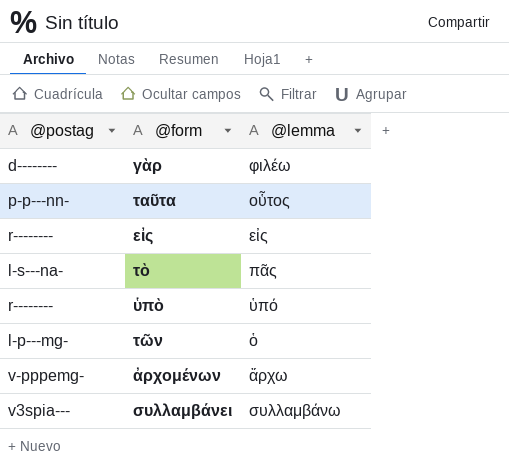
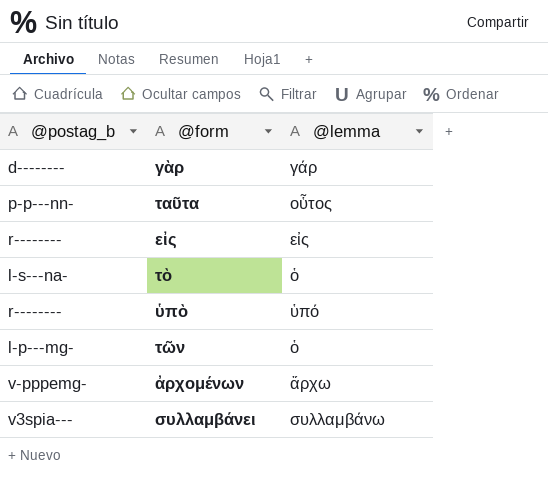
column name: @postag -> @postag_b
γὰρ | @lemma: φιλέω -> γάρ
τὸ | @lemma: πᾶς -> ὁ

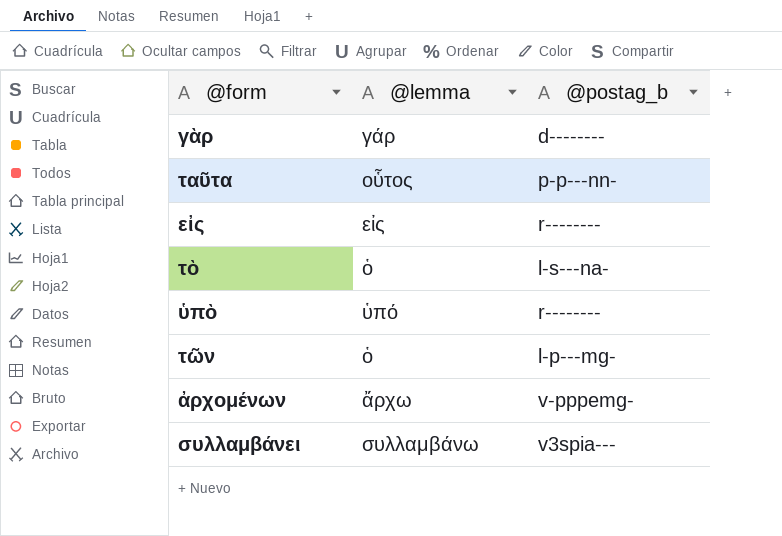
column @postag_b | position: 1 -> 3

